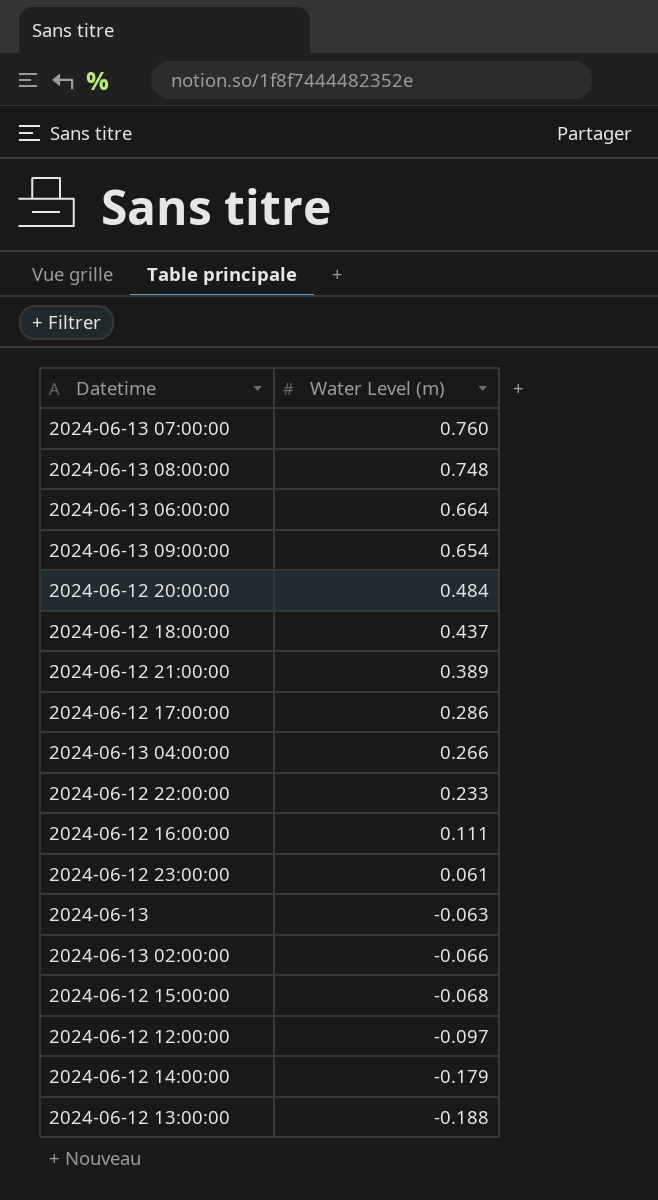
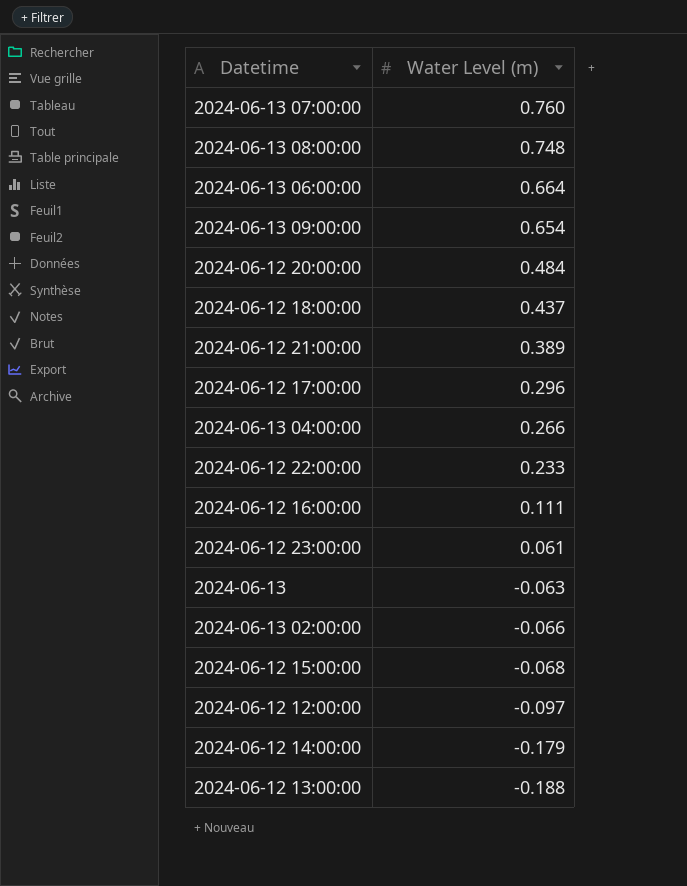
2024-06-12 17:00:00 | Water Level (m): 0.286 -> 0.296

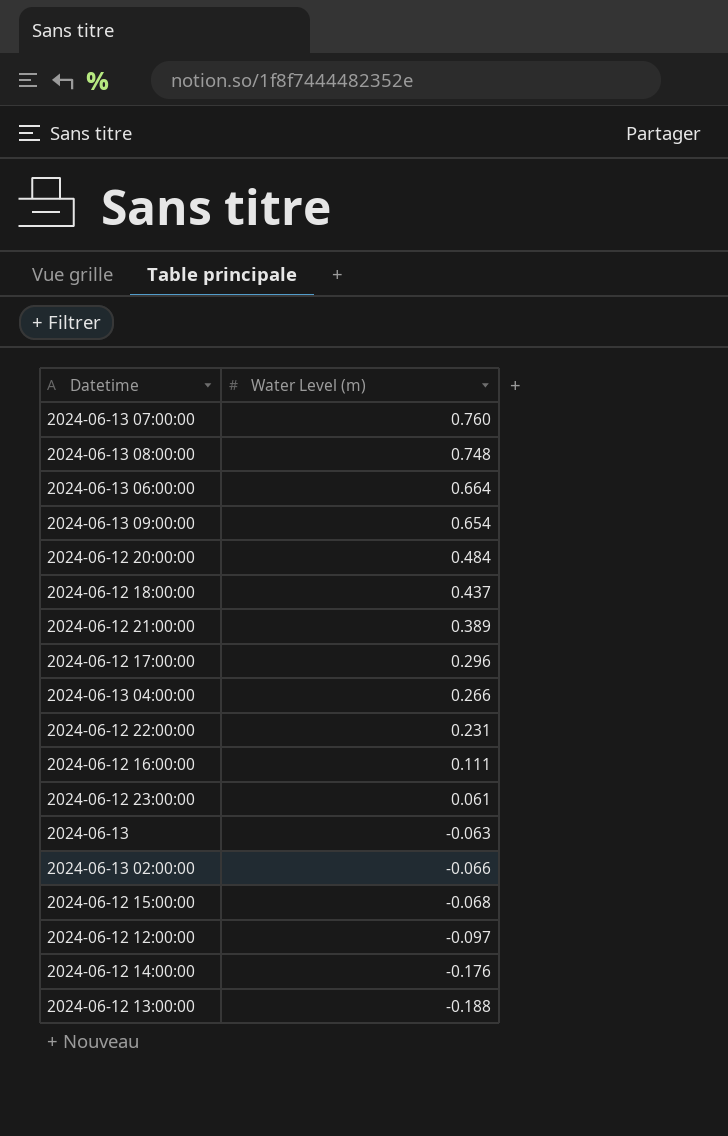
2024-06-12 22:00:00 | Water Level (m): 0.233 -> 0.231
2024-06-12 14:00:00 | Water Level (m): -0.179 -> -0.176

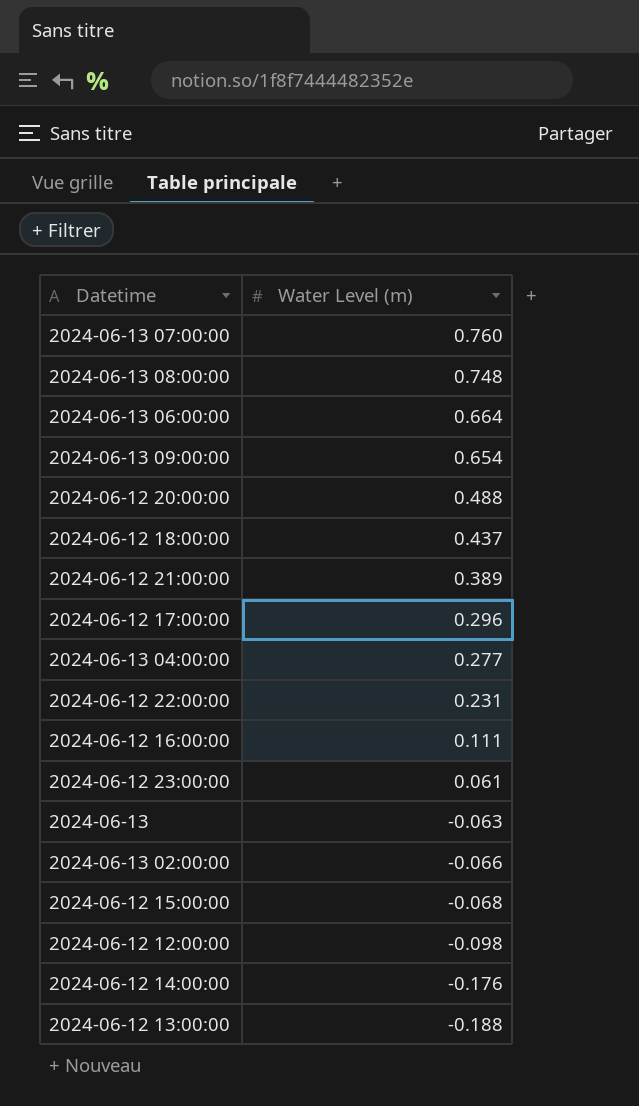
2024-06-12 20:00:00 | Water Level (m): 0.484 -> 0.488
2024-06-13 04:00:00 | Water Level (m): 0.266 -> 0.277
2024-06-12 12:00:00 | Water Level (m): -0.097 -> -0.098

